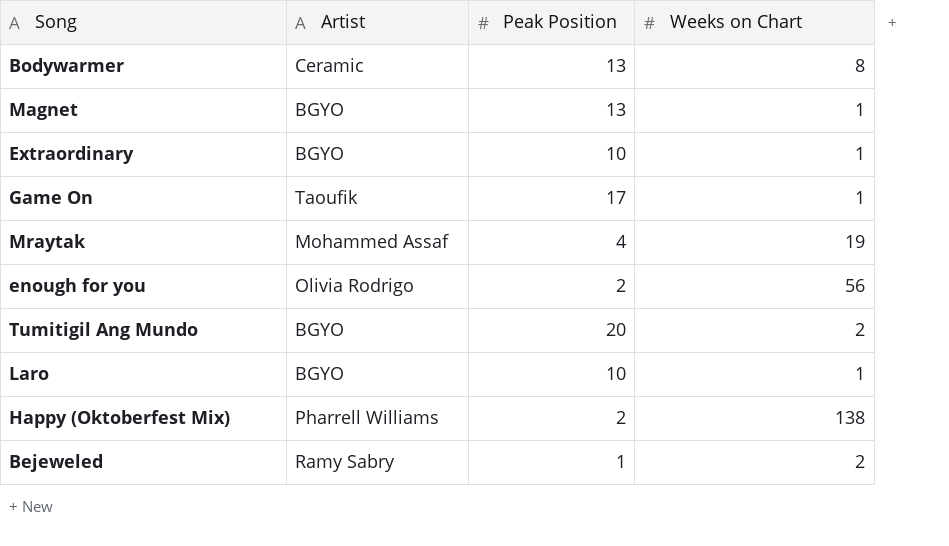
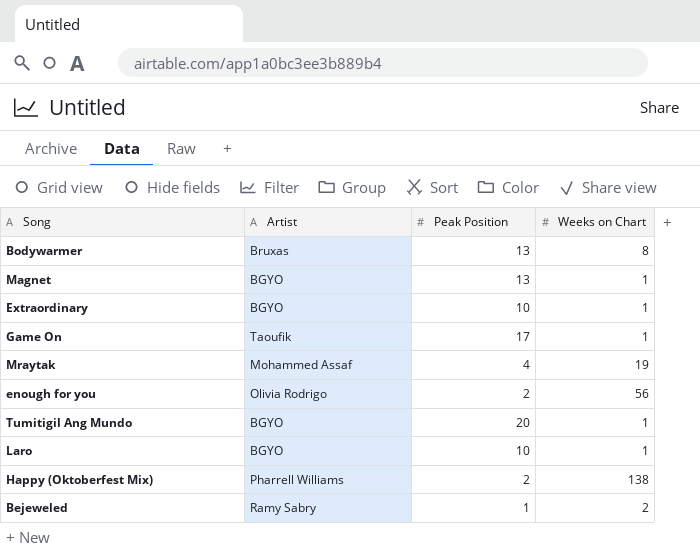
Bodywarmer | Artist: Ceramic -> Bruxas
Tumitigil Ang Mundo | Weeks on Chart: 2 -> 1

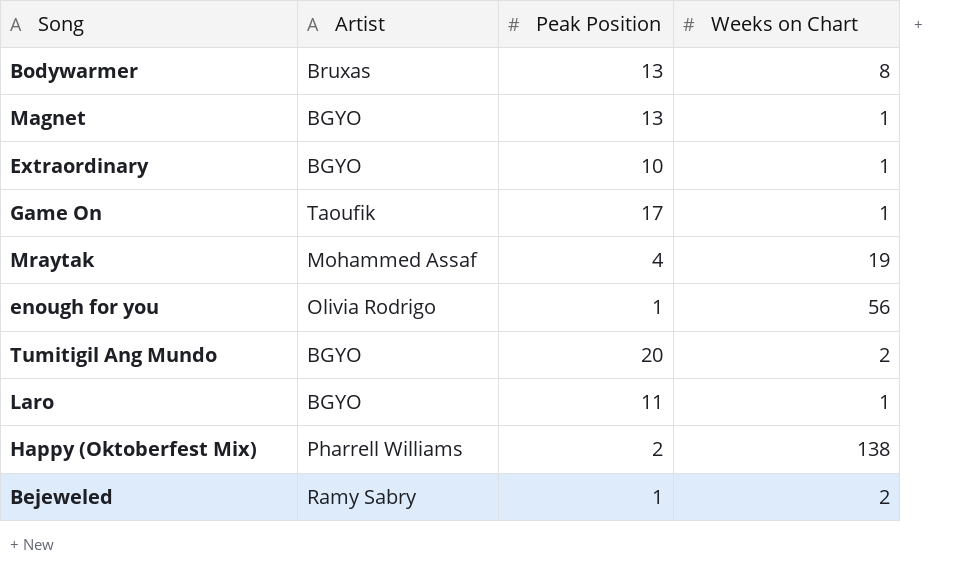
enough for you | Peak Position: 2 -> 1
Tumitigil Ang Mundo | Weeks on Chart: 1 -> 2
Laro | Peak Position: 10 -> 11

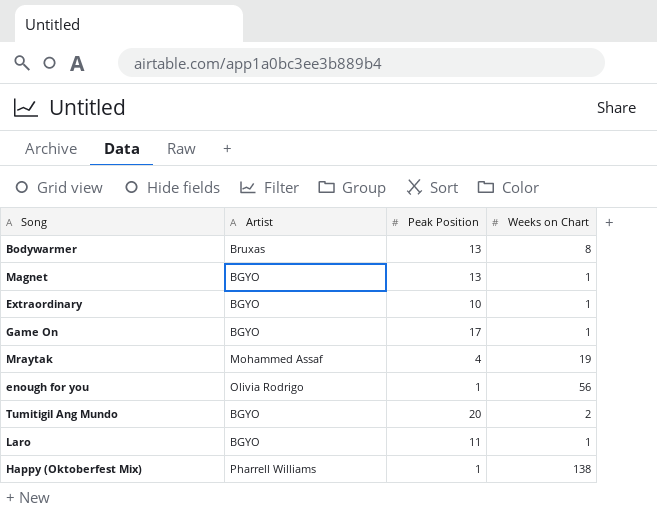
row Bejeweled: Ramy Sabry | 1 | 2 -> none
Game On | Artist: Taoufik -> BGYO
Happy (Oktoberfest Mix) | Peak Position: 2 -> 1

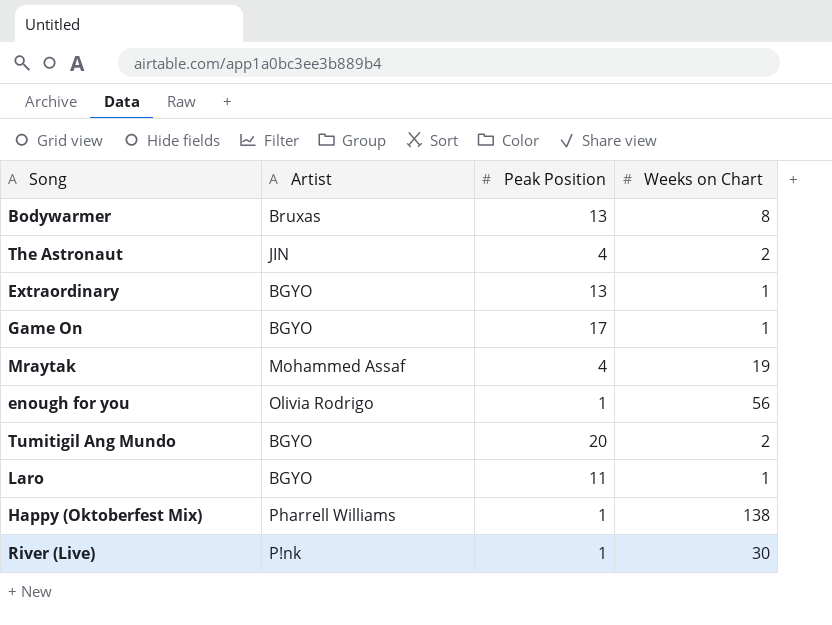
row Magnet: BGYO | 13 | 1 -> none
row The Astronaut: none -> JIN | 4 | 2
Extraordinary | Peak Position: 10 -> 13
row River (Live): none -> P!nk | 1 | 30

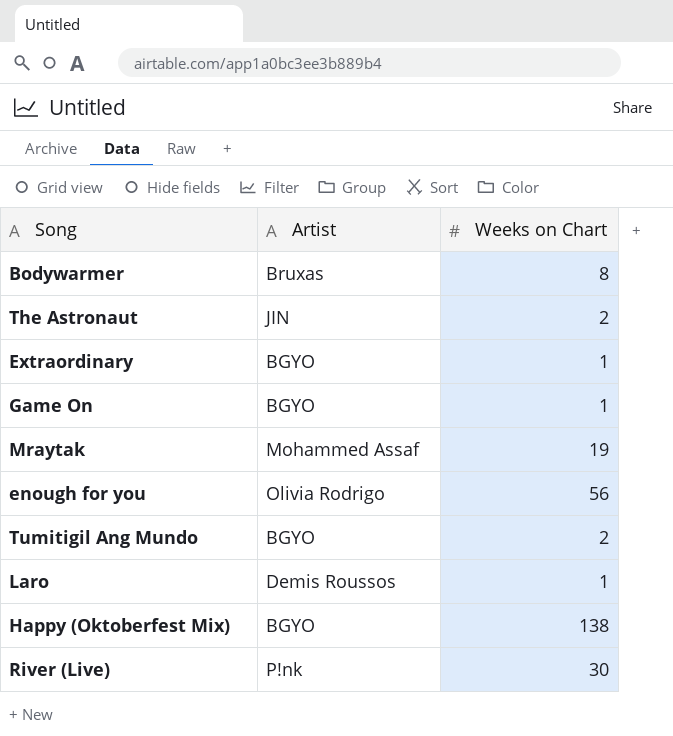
column Peak Position | position: 3 -> none
Laro | Artist: BGYO -> Demis Roussos
Happy (Oktoberfest Mix) | Artist: Pharrell Williams -> BGYO

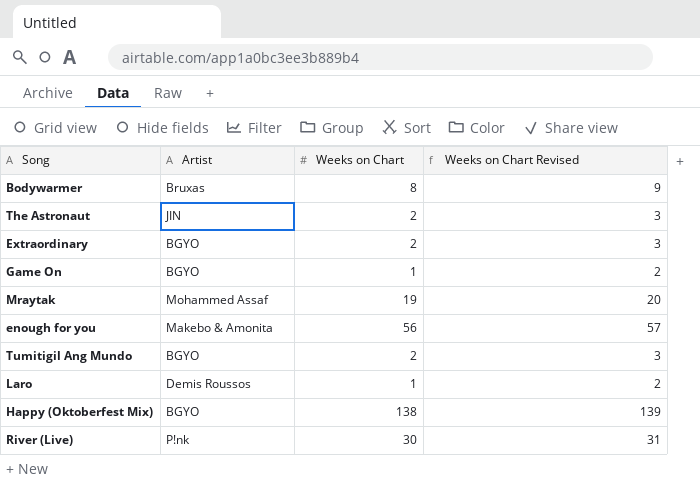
column Weeks on Chart Revised | formula: none -> [Weeks on Chart] + 1
Extraordinary | Weeks on Chart: 1 -> 2
enough for you | Artist: Olivia Rodrigo -> Makebo & Amonita

